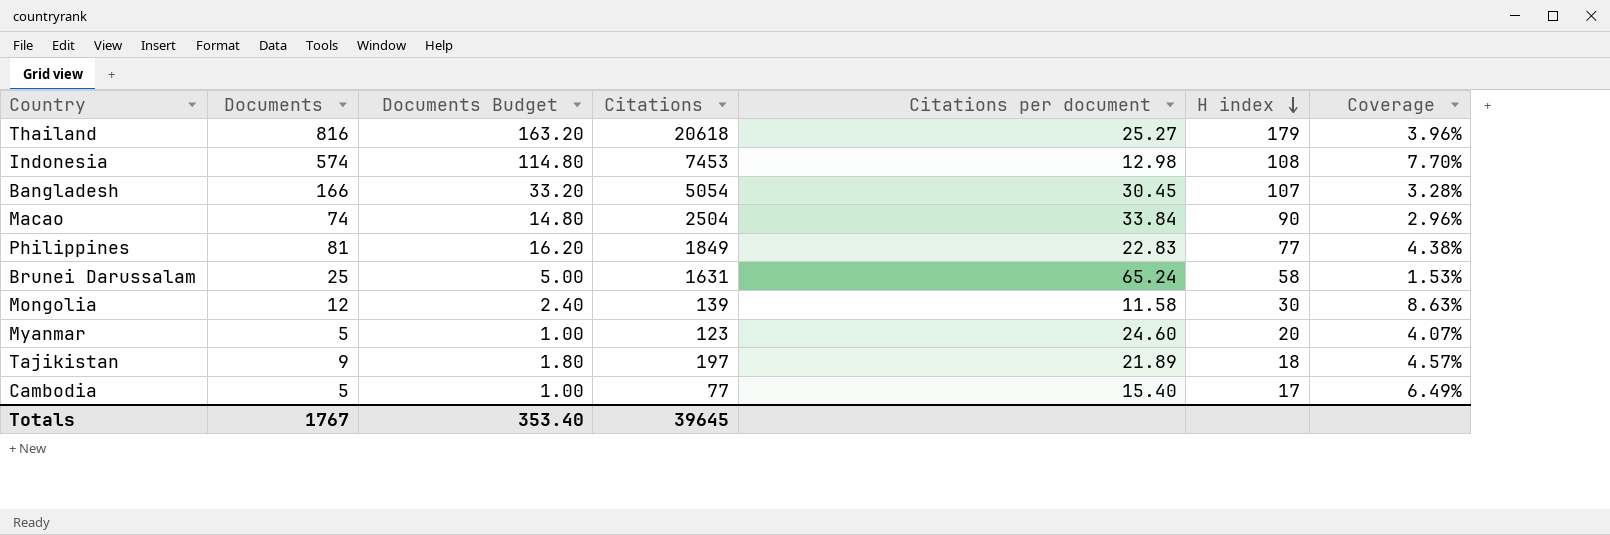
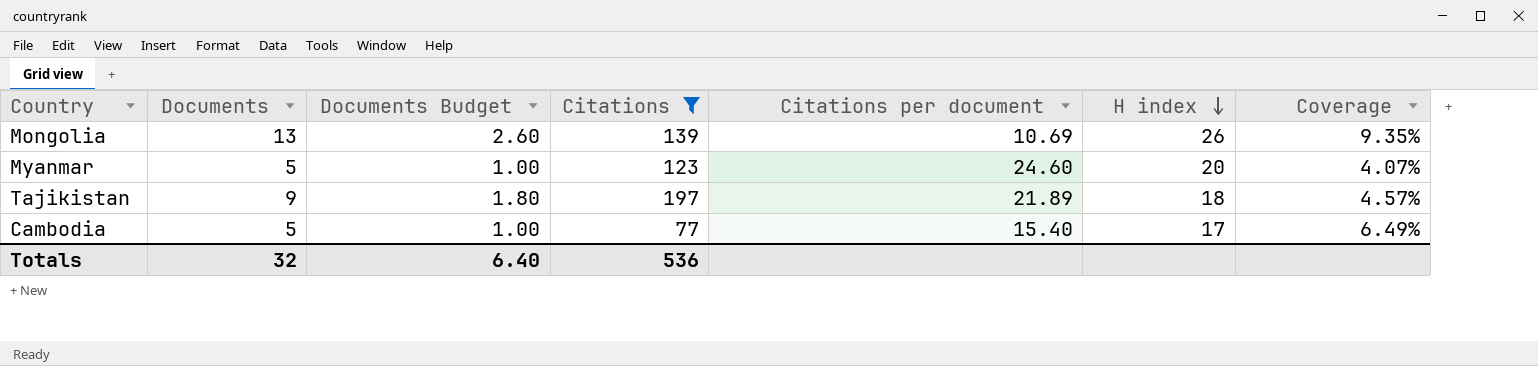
filter: none -> Citations <= 197
Mongolia | Documents: 12 -> 13
Mongolia | Documents Budget: 2.40 -> 2.60
Mongolia | Citations per document: 11.58 -> 10.69
Mongolia | H index: 30 -> 26
Mongolia | Coverage: 8.63% -> 9.35%
Totals | Documents: 1767 -> 32
Totals | Documents Budget: 353.40 -> 6.40
Totals | Citations: 39645 -> 536

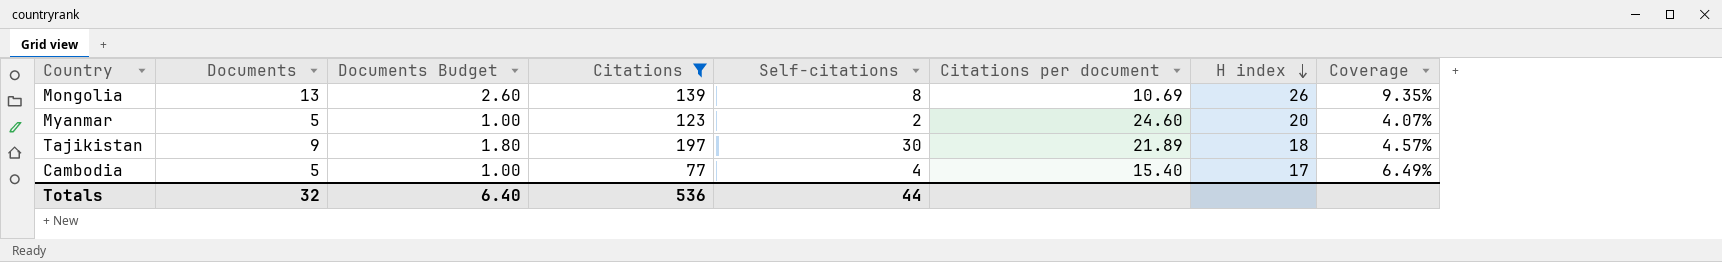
column Self-citations | position: none -> 5

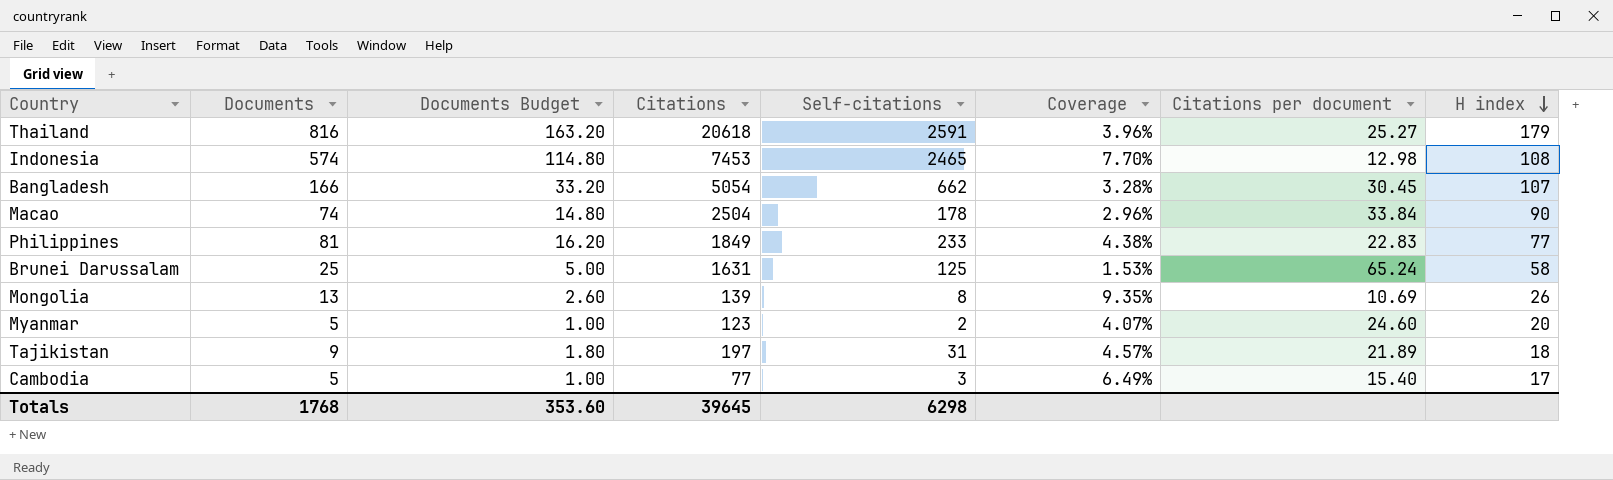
filter: Citations <= 197 -> none
column Coverage | position: 8 -> 6
Tajikistan | Self-citations: 30 -> 31
Cambodia | Self-citations: 4 -> 3
Totals | Documents: 32 -> 1768
Totals | Documents Budget: 6.40 -> 353.60
Totals | Citations: 536 -> 39645
Totals | Self-citations: 44 -> 6298

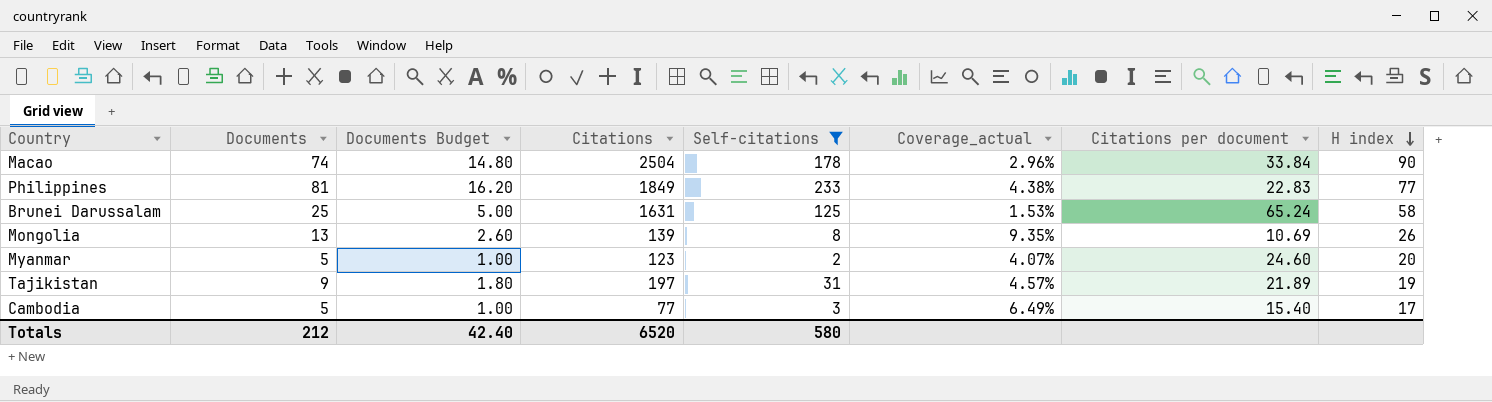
filter: none -> Self-citations <= 233
column name: Coverage -> Coverage_actual
Tajikistan | H index: 18 -> 19
Totals | Documents: 1768 -> 212
Totals | Documents Budget: 353.60 -> 42.40
Totals | Citations: 39645 -> 6520
Totals | Self-citations: 6298 -> 580

